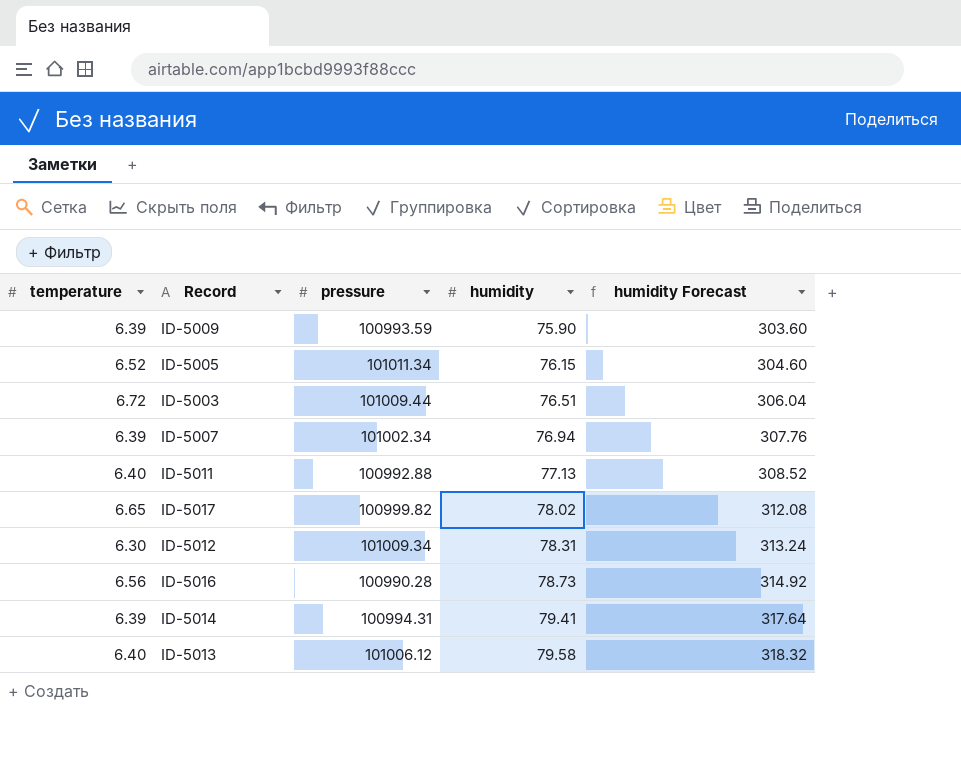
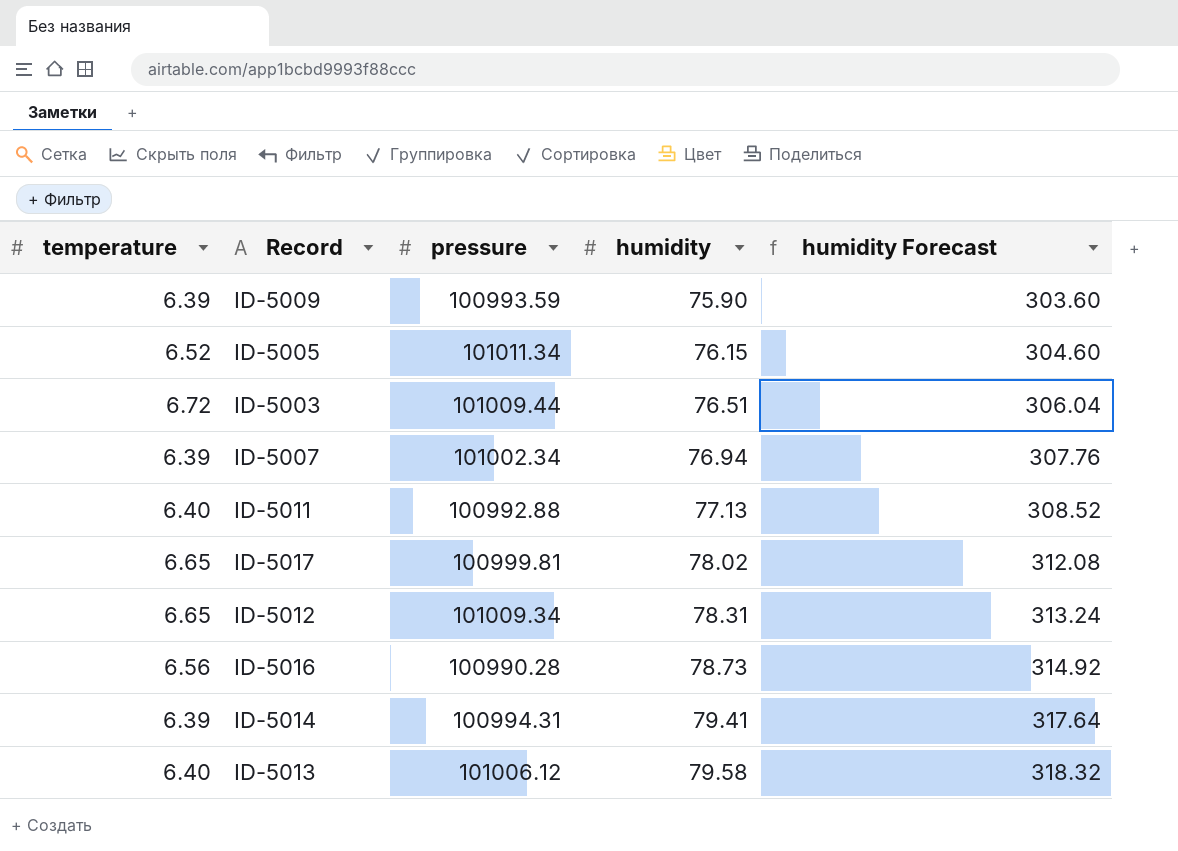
ID-5017 | pressure: 100999.82 -> 100999.81
ID-5012 | temperature: 6.30 -> 6.65

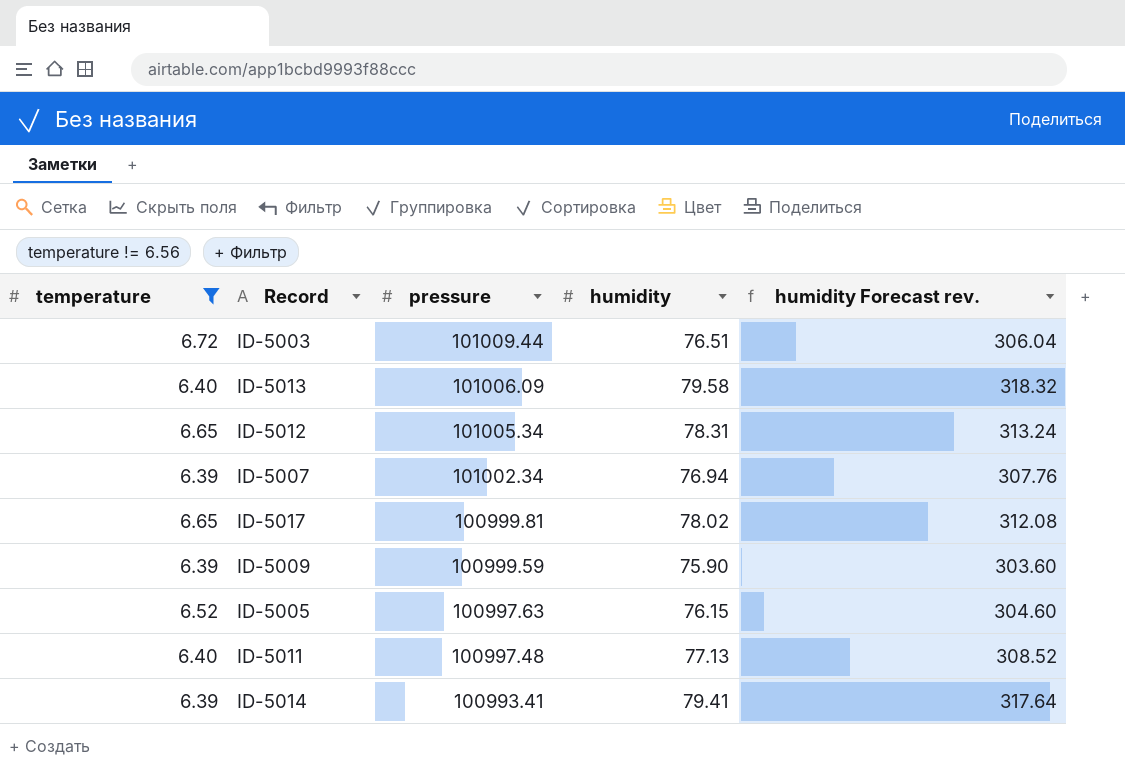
filter: none -> temperature != 6.56
row order: humidity ascending -> pressure descending
column name: humidity Forecast -> humidity Forecast rev.
ID-5013 | pressure: 101006.12 -> 101006.09
ID-5012 | pressure: 101009.34 -> 101005.34
ID-5009 | pressure: 100993.59 -> 100999.59
ID-5005 | pressure: 101011.34 -> 100997.63
ID-5011 | pressure: 100992.88 -> 100997.48
ID-5014 | pressure: 100994.31 -> 100993.41

